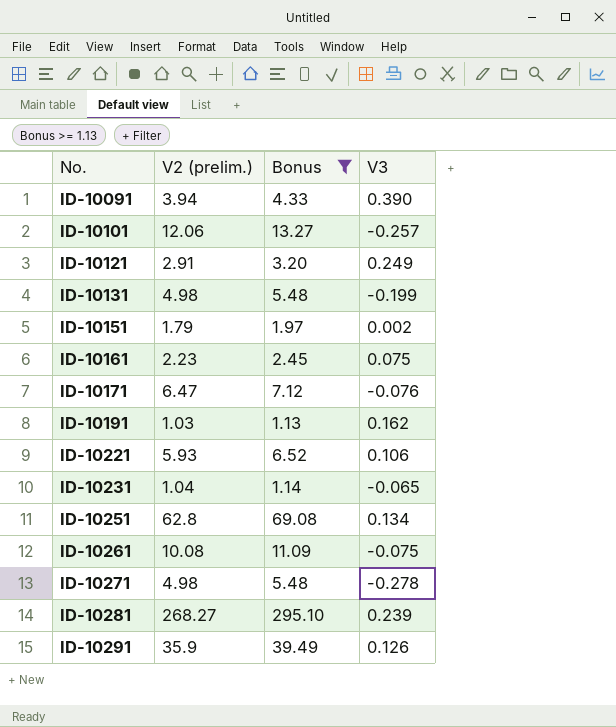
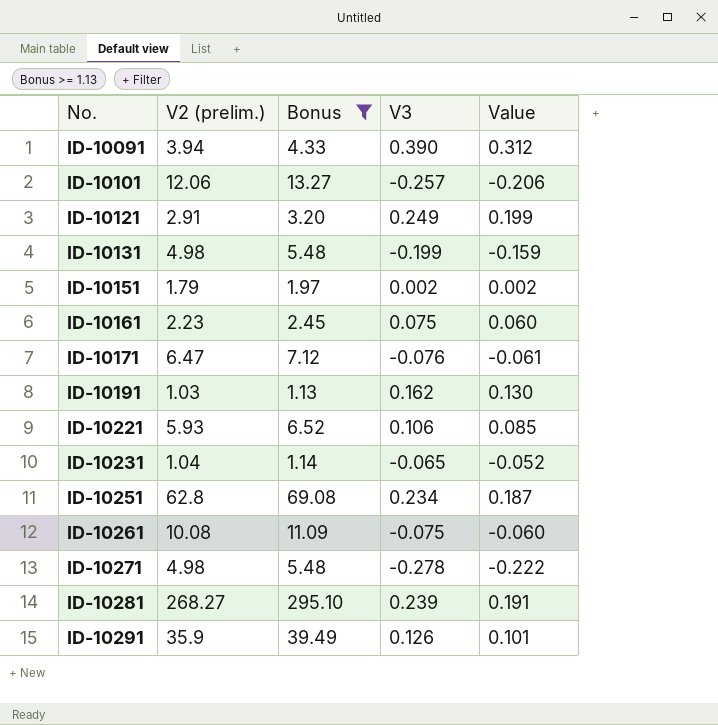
column Value | formula: none -> [V3] * 0.8
ID-10251 | V3: 0.134 -> 0.234

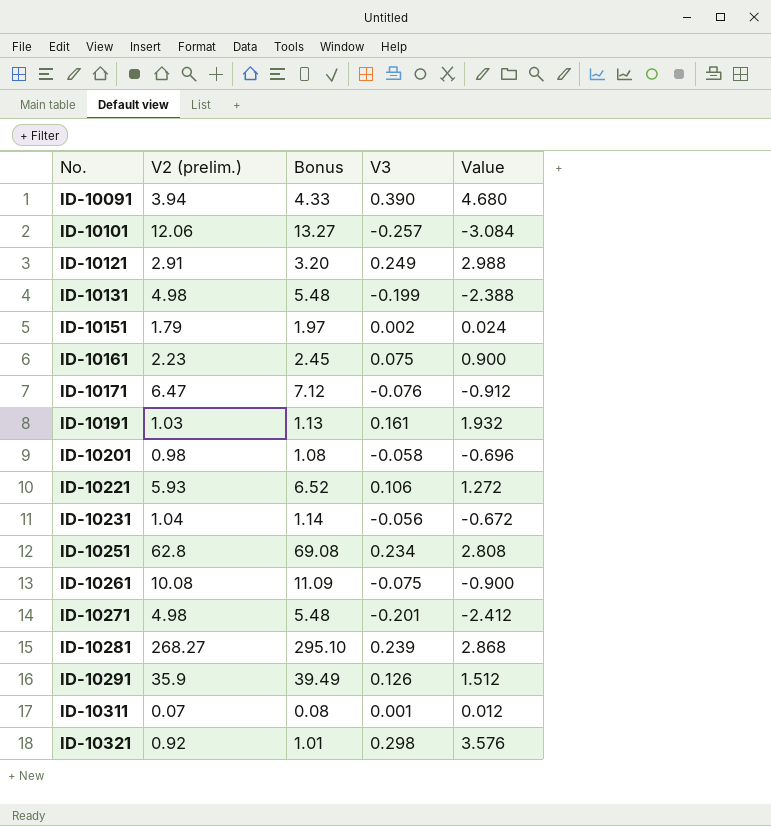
filter: Bonus >= 1.13 -> none
column Value | formula: [V3] * 0.8 -> [V3] * 12
ID-10191 | V3: 0.162 -> 0.161
ID-10231 | V3: -0.065 -> -0.056
ID-10271 | V3: -0.278 -> -0.201

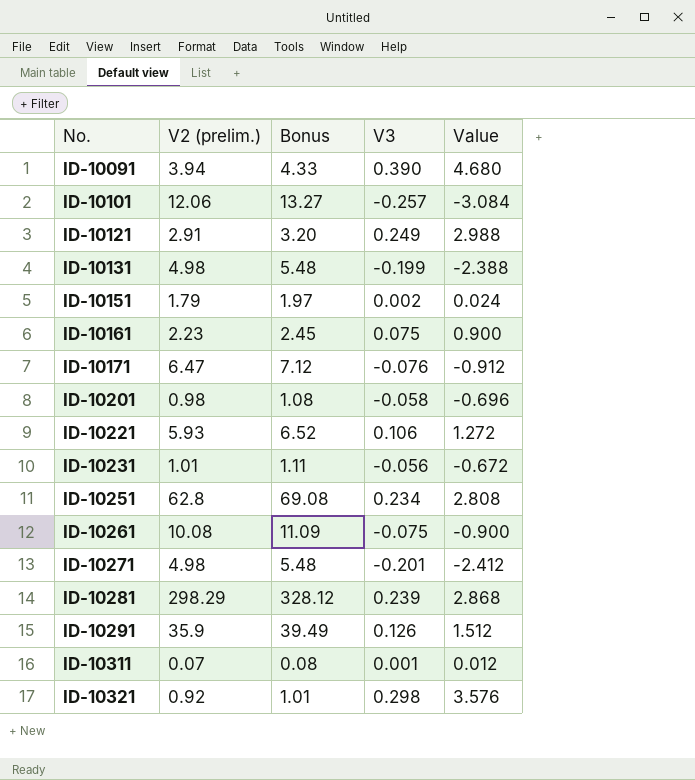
row ID-10191: 1.03 | 1.13 | 0.161 | 1.932 -> none
ID-10231 | V2 (prelim.): 1.04 -> 1.01
ID-10231 | Bonus: 1.14 -> 1.11
ID-10281 | V2 (prelim.): 268.27 -> 298.29
ID-10281 | Bonus: 295.10 -> 328.12

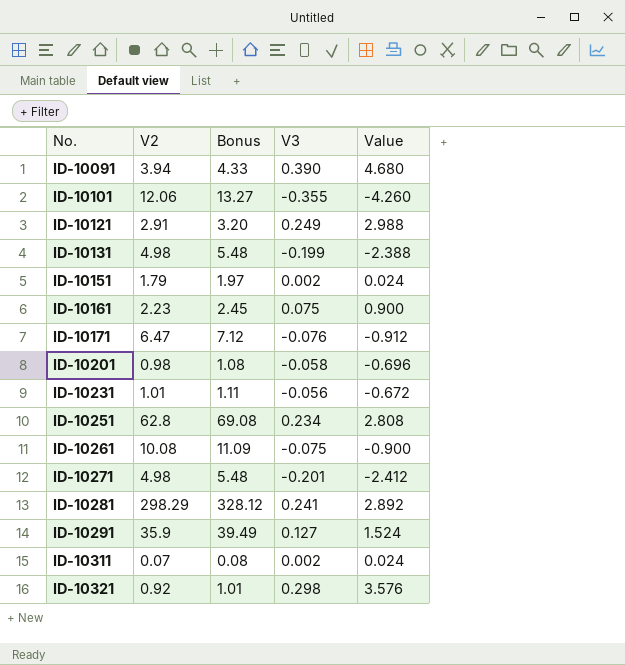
column name: V2 (prelim.) -> V2
row ID-10221: 5.93 | 6.52 | 0.106 | 1.272 -> none
ID-10101 | V3: -0.257 -> -0.355
ID-10101 | Value: -3.084 -> -4.260
ID-10281 | V3: 0.239 -> 0.241
ID-10281 | Value: 2.868 -> 2.892
ID-10291 | V3: 0.126 -> 0.127
ID-10291 | Value: 1.512 -> 1.524
ID-10311 | V3: 0.001 -> 0.002
ID-10311 | Value: 0.012 -> 0.024

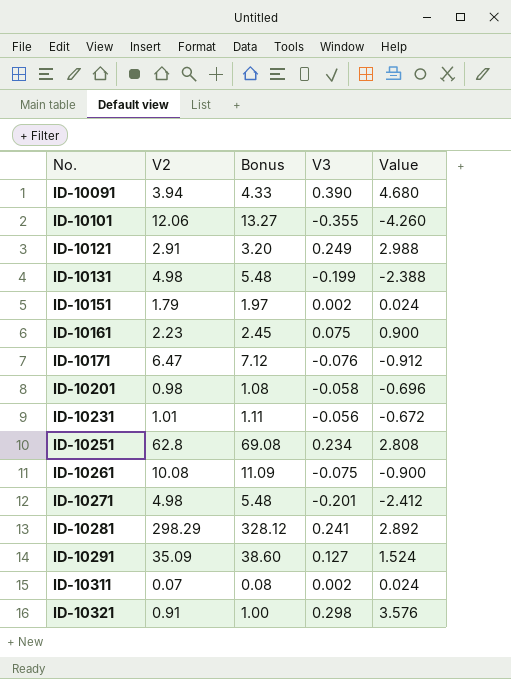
ID-10291 | V2: 35.9 -> 35.09
ID-10291 | Bonus: 39.49 -> 38.60
ID-10321 | V2: 0.92 -> 0.91
ID-10321 | Bonus: 1.01 -> 1.00

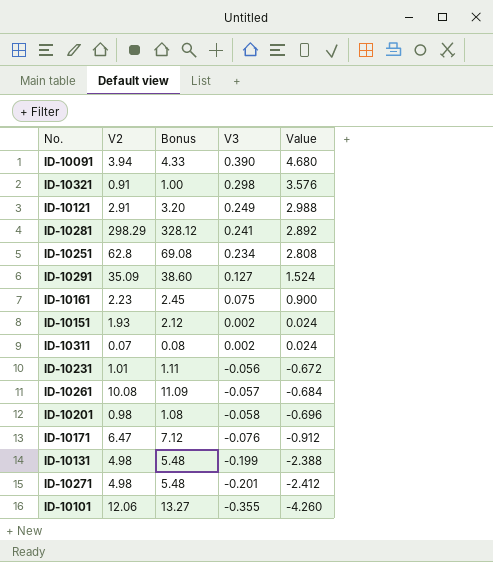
row order: No. ascending -> V3 descending
ID-10151 | V2: 1.79 -> 1.93
ID-10151 | Bonus: 1.97 -> 2.12
ID-10261 | V3: -0.075 -> -0.057
ID-10261 | Value: -0.900 -> -0.684

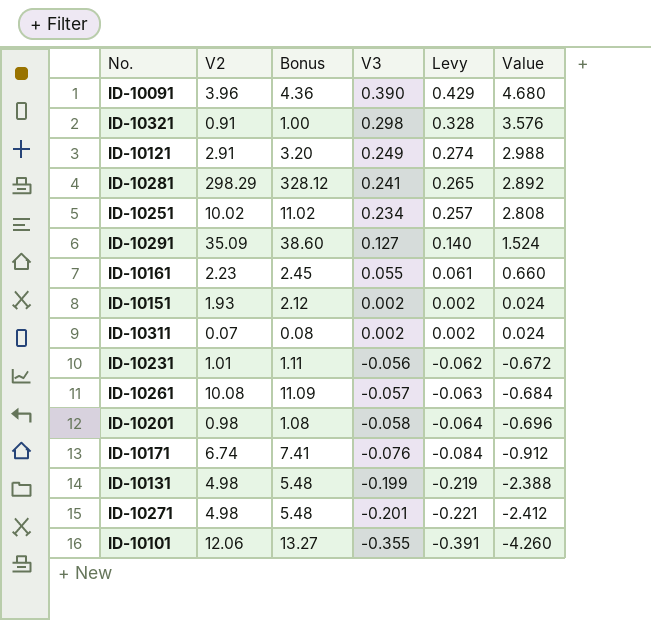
column Levy | formula: none -> [V3] * 1.1
ID-10091 | V2: 3.94 -> 3.96
ID-10091 | Bonus: 4.33 -> 4.36
ID-10251 | V2: 62.8 -> 10.02
ID-10251 | Bonus: 69.08 -> 11.02
ID-10161 | V3: 0.075 -> 0.055
ID-10161 | Value: 0.900 -> 0.660
ID-10171 | V2: 6.47 -> 6.74
ID-10171 | Bonus: 7.12 -> 7.41

